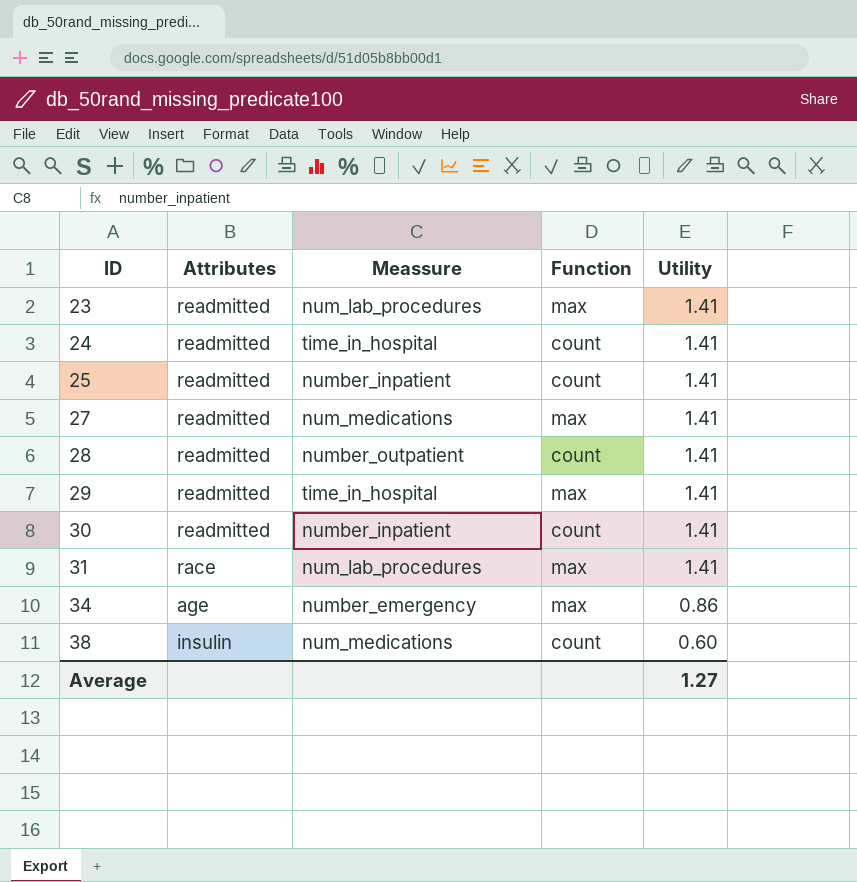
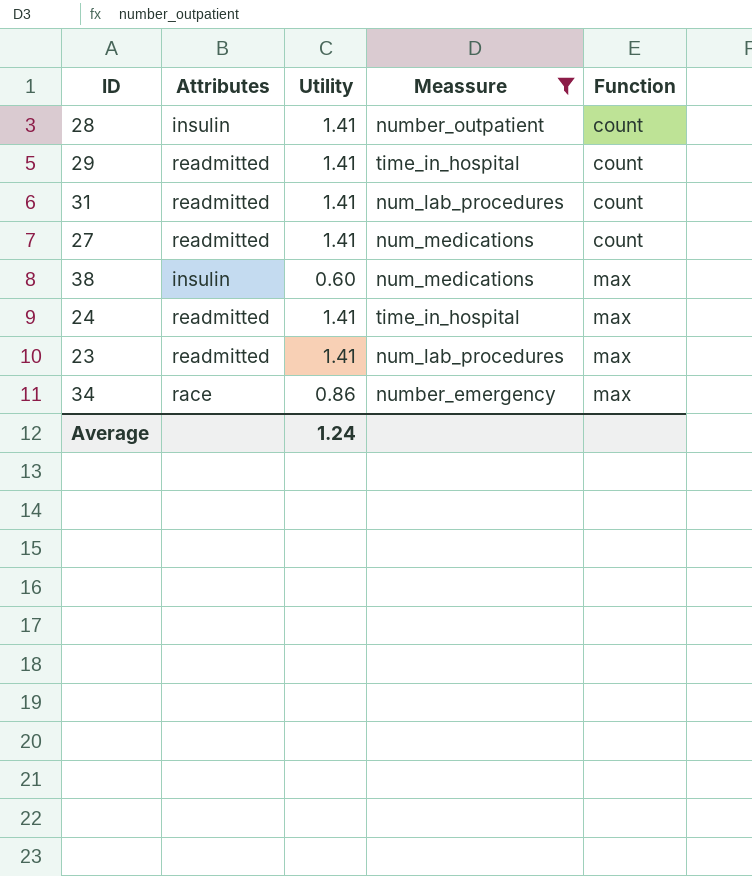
filter: none -> Meassure != number_inpatient
row order: ID ascending -> Function ascending
column Utility | position: 5 -> 3
28 | Attributes: readmitted -> insulin
29 | Function: max -> count
31 | Attributes: race -> readmitted
31 | Function: max -> count
27 | Function: max -> count
38 | Function: count -> max
24 | Function: count -> max
34 | Attributes: age -> race
Average | Utility: 1.27 -> 1.24

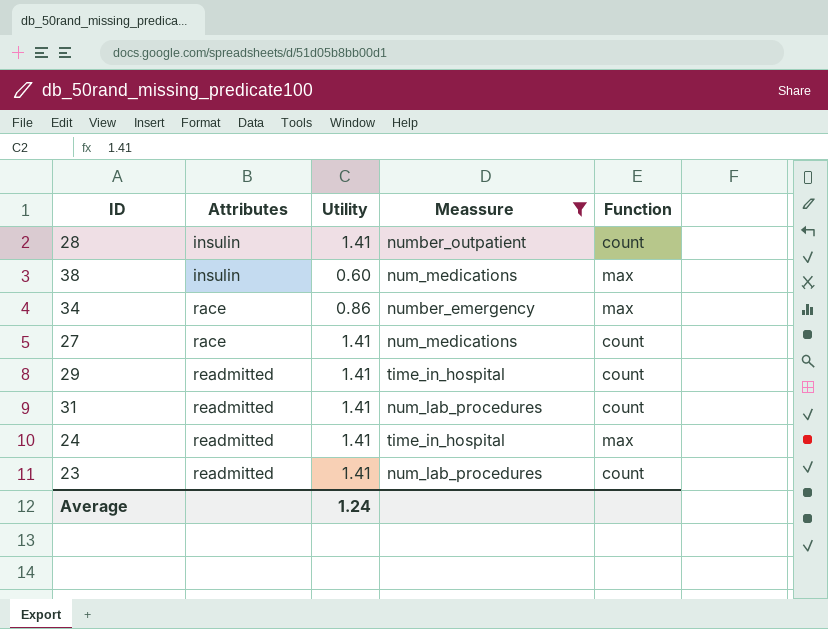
row order: Function ascending -> Attributes ascending
27 | Attributes: readmitted -> race
23 | Function: max -> count

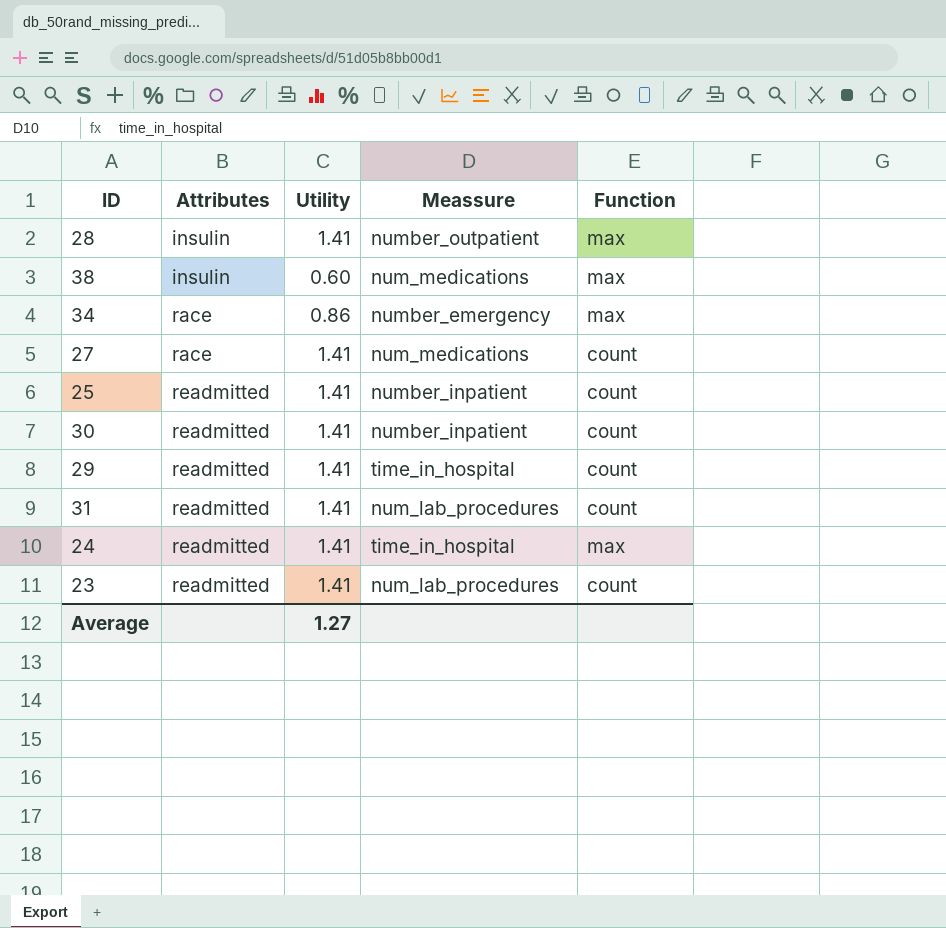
filter: Meassure != number_inpatient -> none
28 | Function: count -> max
Average | Utility: 1.24 -> 1.27

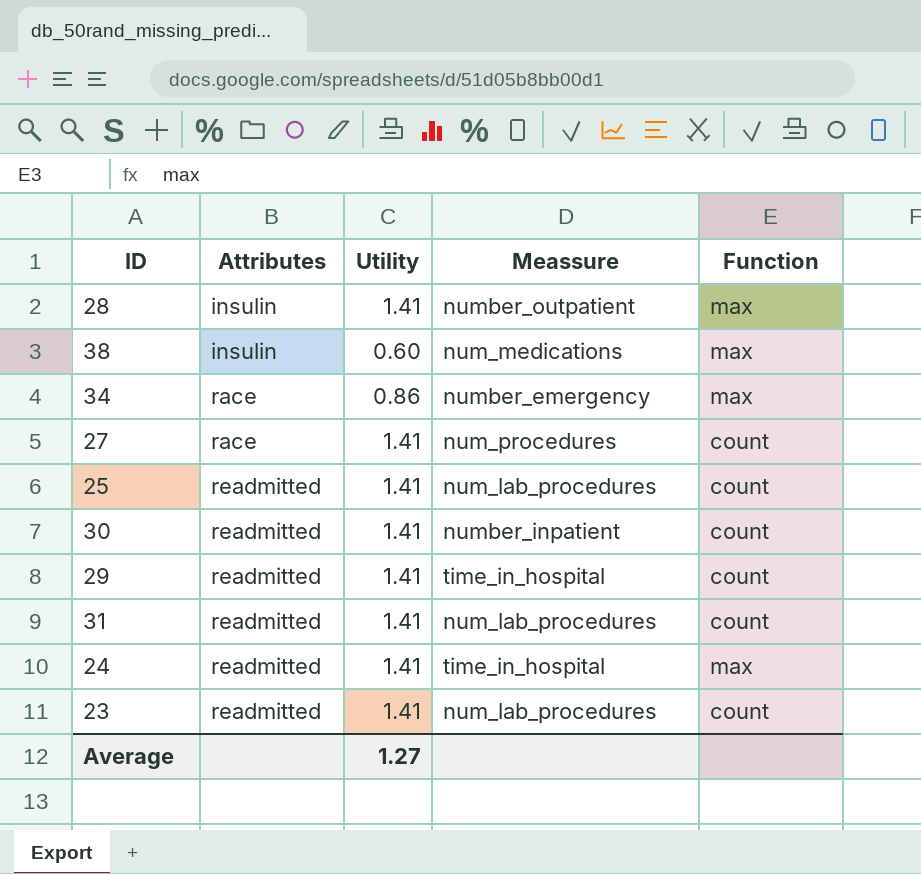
27 | Meassure: num_medications -> num_procedures
25 | Meassure: number_inpatient -> num_lab_procedures

